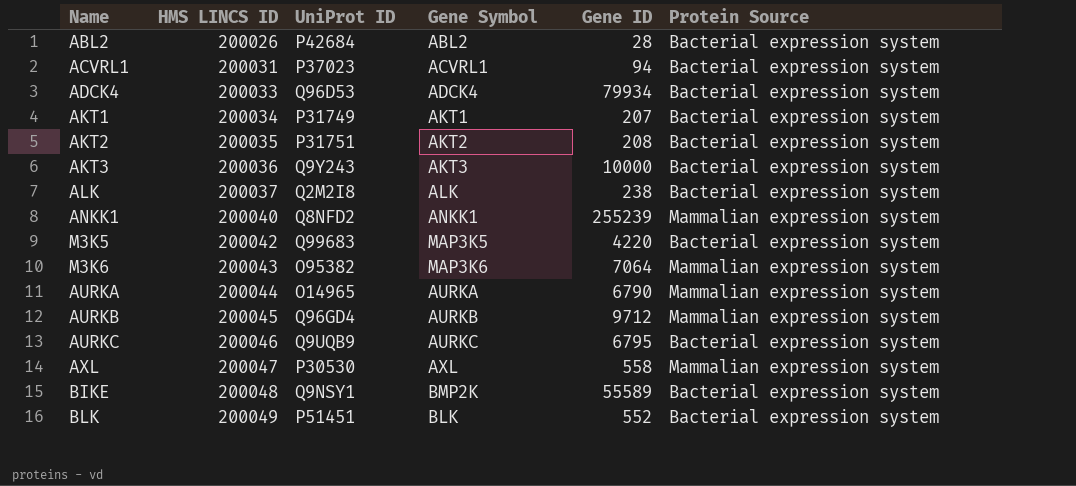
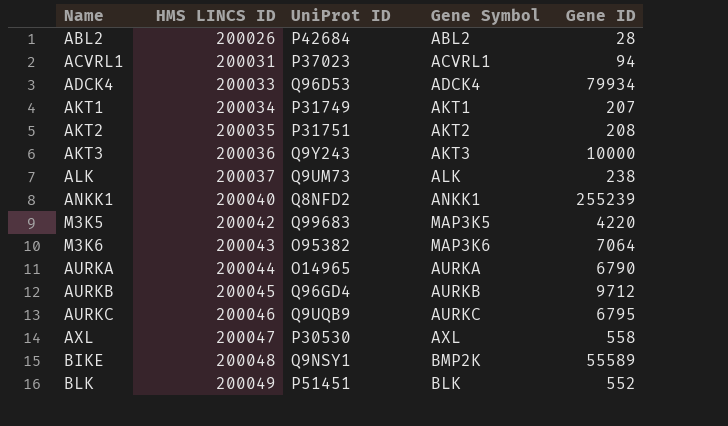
column Protein Source | position: 6 -> none
ALK | UniProt ID: Q2M2I8 -> Q9UM73

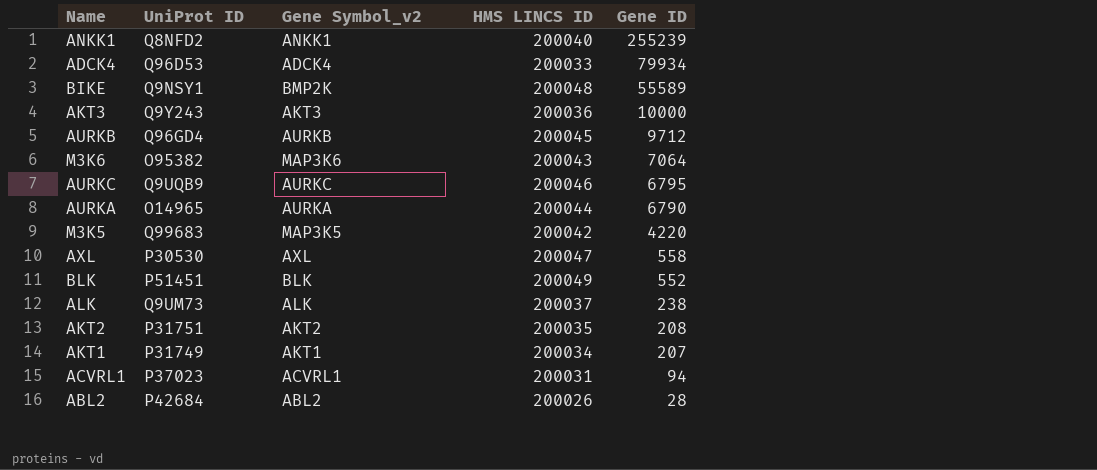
row order: HMS LINCS ID ascending -> Gene ID descending
column name: Gene Symbol -> Gene Symbol_v2
column HMS LINCS ID | position: 2 -> 4

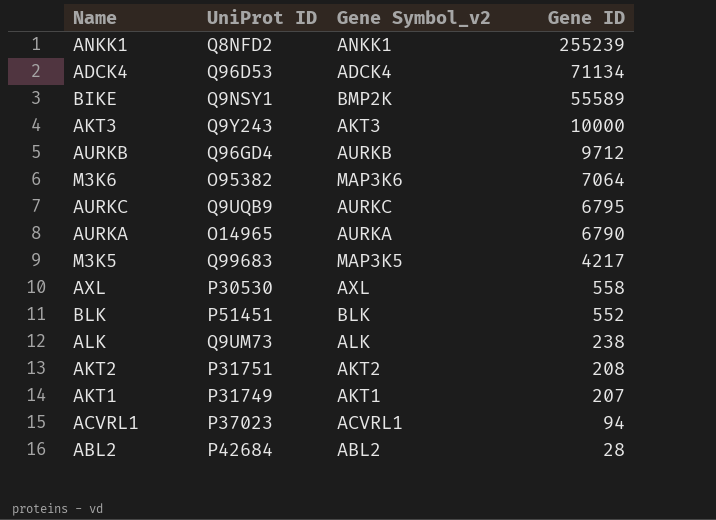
column HMS LINCS ID | position: 4 -> none
ADCK4 | Gene ID: 79934 -> 71134
M3K5 | Gene ID: 4220 -> 4217

